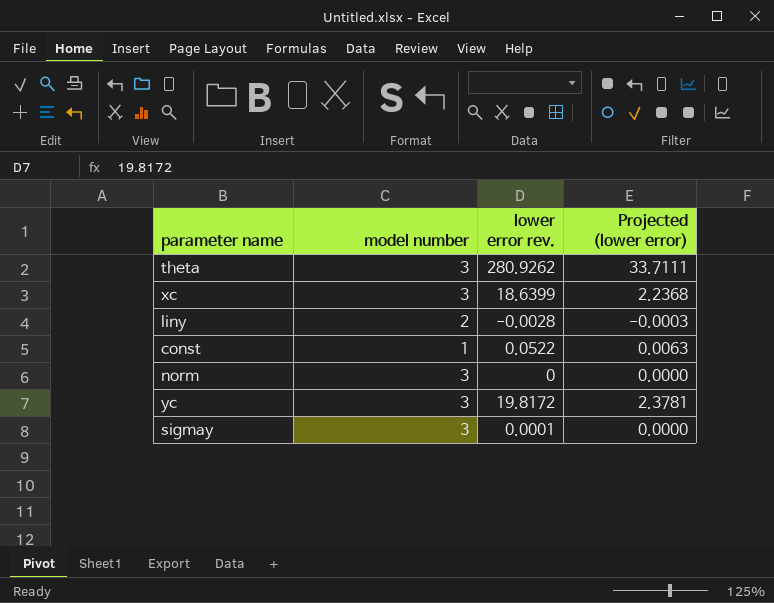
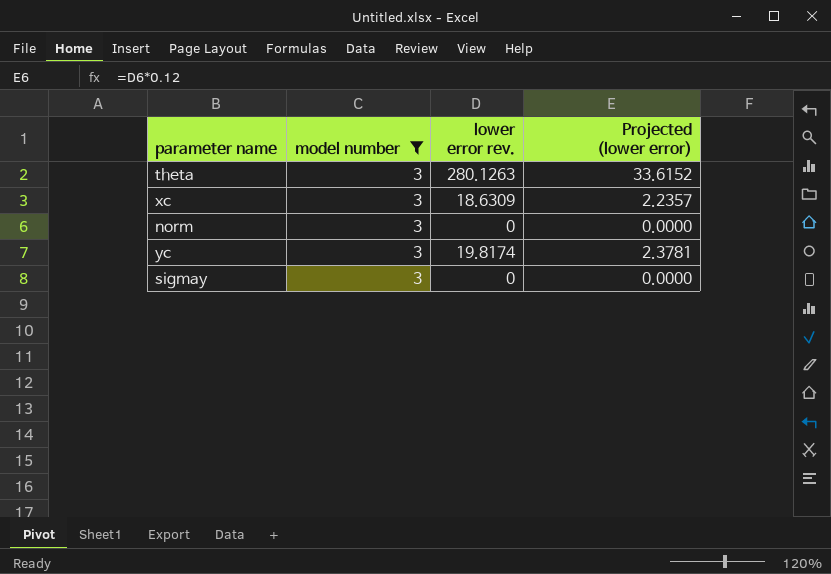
filter: none -> model number = 3
theta | lower error rev.: 280.9262 -> 280.1263
theta | Projected (lower error): 33.7111 -> 33.6152
xc | lower error rev.: 18.6399 -> 18.6309
xc | Projected (lower error): 2.2368 -> 2.2357
yc | lower error rev.: 19.8172 -> 19.8174
sigmay | lower error rev.: 0.0001 -> 0

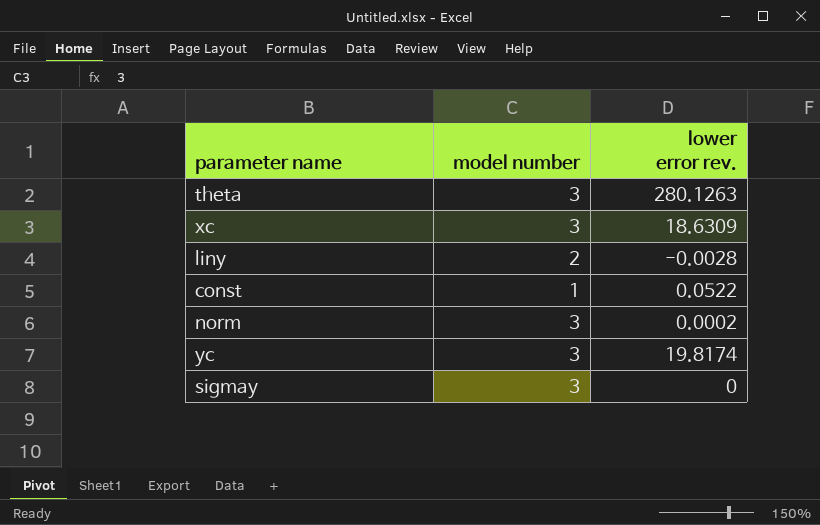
filter: model number = 3 -> none
column Projected (lower error) | formula: [lower error rev.] * 0.12 -> none
norm | lower error rev.: 0 -> 0.0002

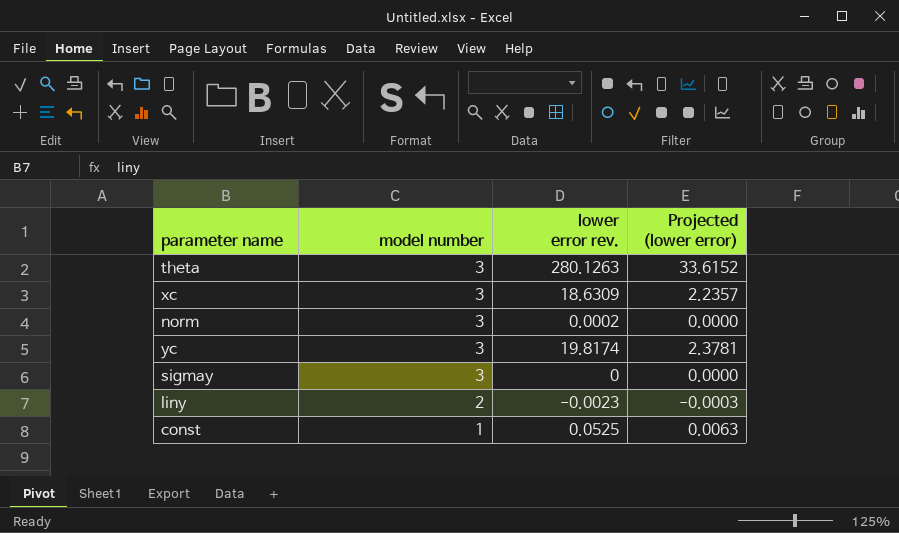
row order: none -> model number descending
column Projected (lower error) | formula: none -> [lower error rev.] * 0.12
liny | lower error rev.: -0.0028 -> -0.0023
const | lower error rev.: 0.0522 -> 0.0525

